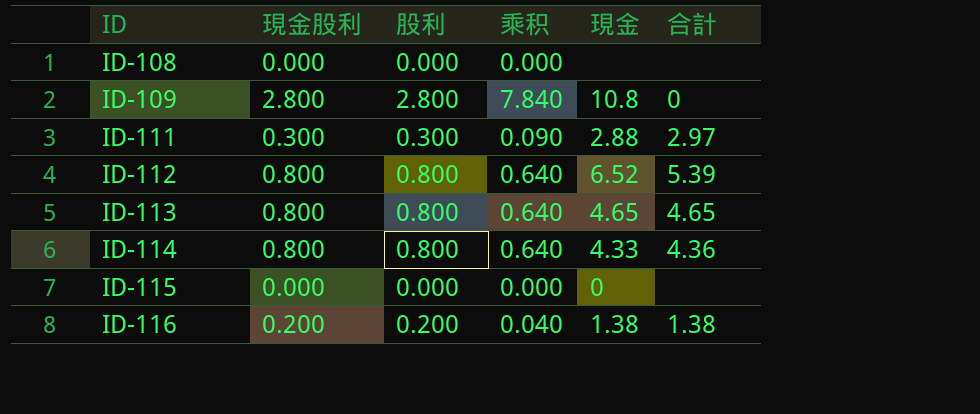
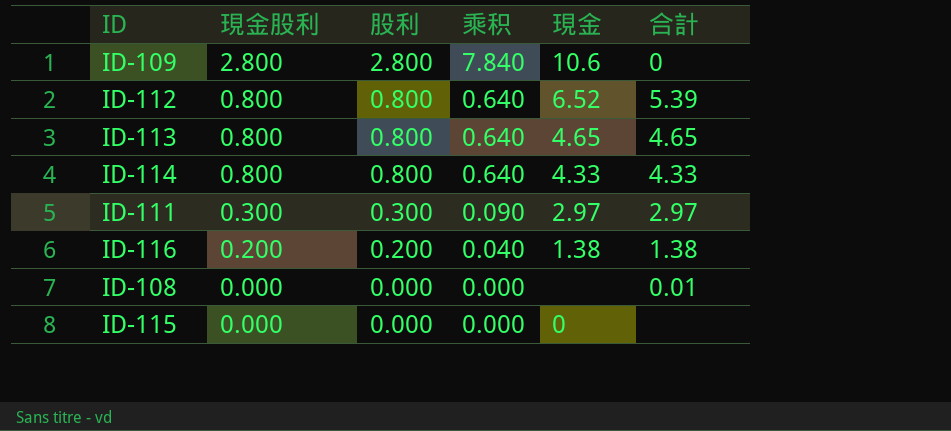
row order: ID ascending -> 現金股利 descending
ID-109 | 現金: 10.8 -> 10.6
ID-114 | 合計: 4.36 -> 4.33
ID-111 | 現金: 2.88 -> 2.97
ID-108 | 合計: none -> 0.01

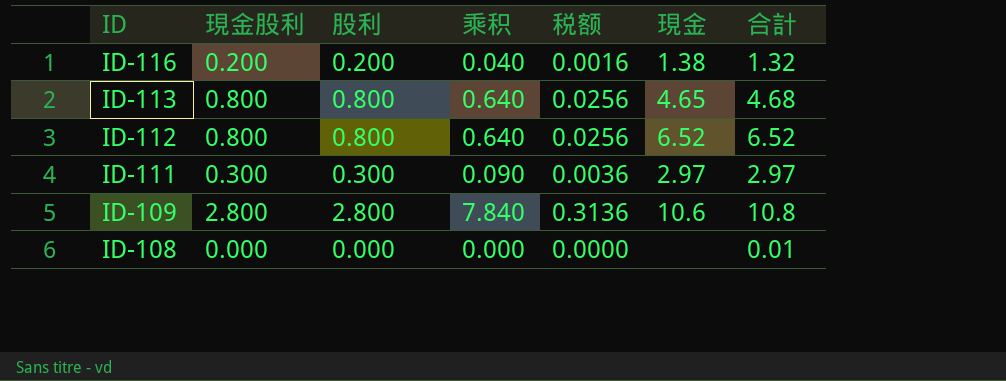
row order: 現金股利 descending -> ID descending
column 税额 | formula: none -> [乘积] * 0.04
row ID-114: 0.800 | 0.800 | 0.640 | 4.33 | 4.33 -> none
row ID-115: 0.000 | 0.000 | 0.000 | 0 | none -> none
ID-116 | 合計: 1.38 -> 1.32
ID-113 | 合計: 4.65 -> 4.68
ID-112 | 合計: 5.39 -> 6.52
ID-109 | 合計: 0 -> 10.8

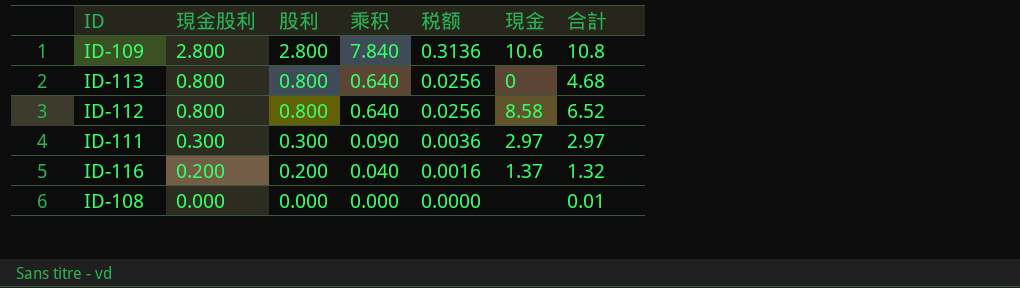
row order: ID descending -> 現金股利 descending
ID-113 | 現金: 4.65 -> 0
ID-112 | 現金: 6.52 -> 8.58
ID-116 | 現金: 1.38 -> 1.37

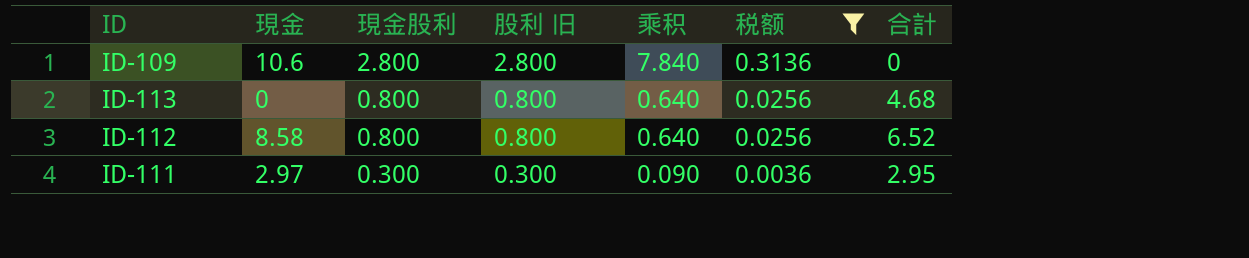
filter: none -> 税额 >= 0.0036
column 現金 | position: 6 -> 2
column name: 股利 -> 股利 旧
ID-109 | 合計: 10.8 -> 0
ID-111 | 合計: 2.97 -> 2.95

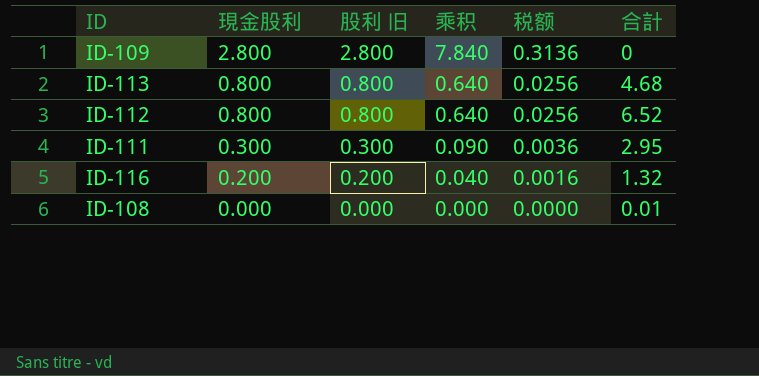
filter: 税额 >= 0.0036 -> none
column 現金 | position: 2 -> none

